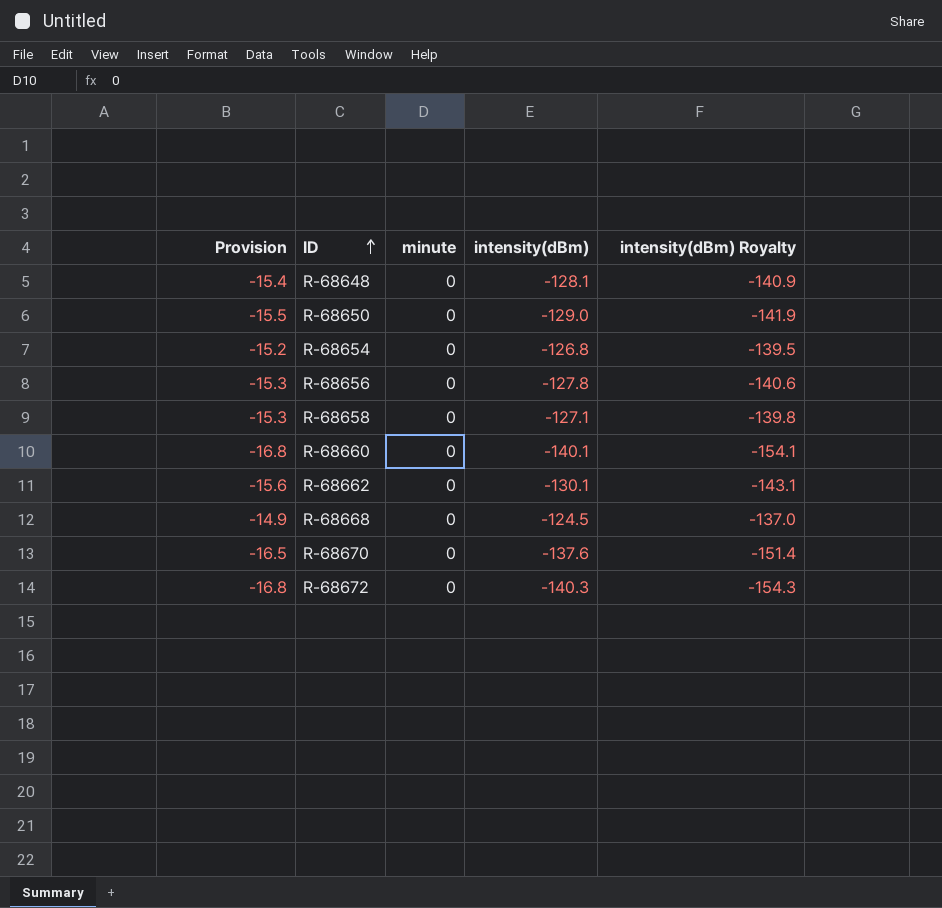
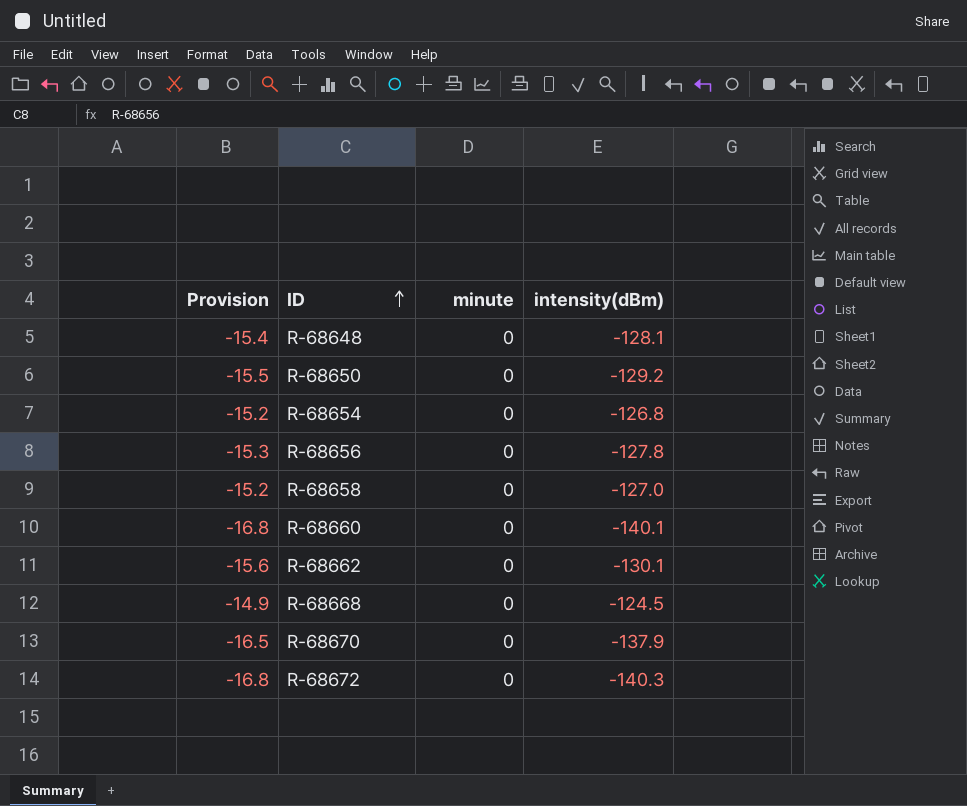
column intensity(dBm) Royalty | formula: [intensity(dBm)] * 1.1 -> none
R-68650 | intensity(dBm): -129.0 -> -129.2
R-68658 | Provision: -15.3 -> -15.2
R-68658 | intensity(dBm): -127.1 -> -127.0
R-68670 | intensity(dBm): -137.6 -> -137.9

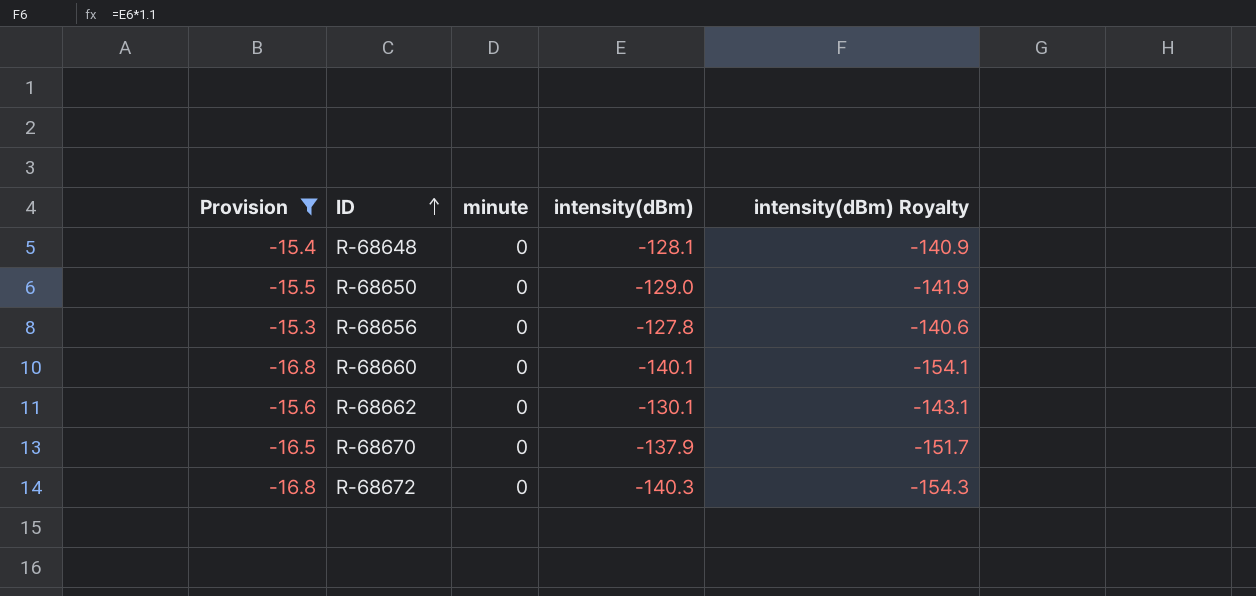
filter: none -> Provision <= -15.3
column intensity(dBm) Royalty | formula: none -> [intensity(dBm)] * 1.1
R-68650 | intensity(dBm): -129.2 -> -129.0

